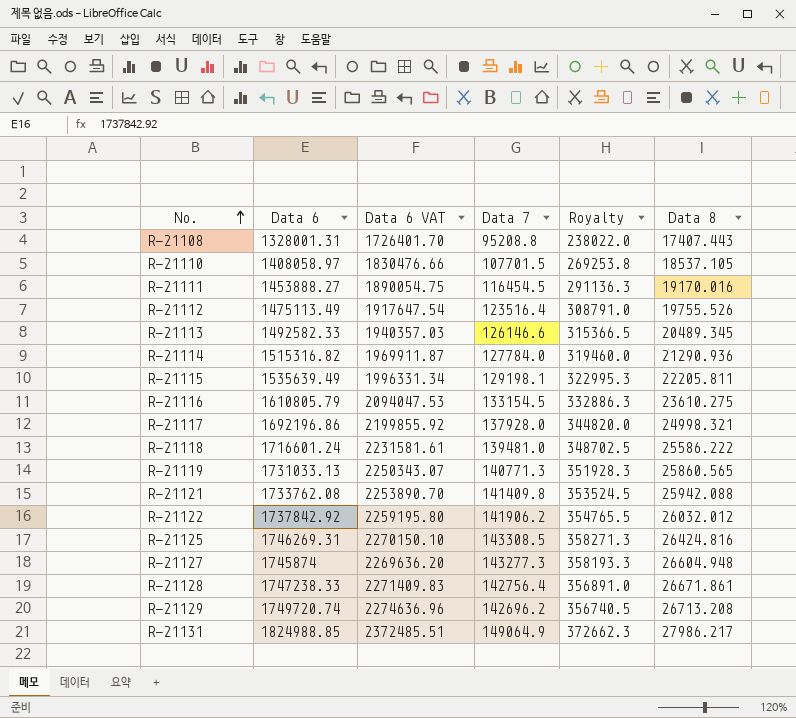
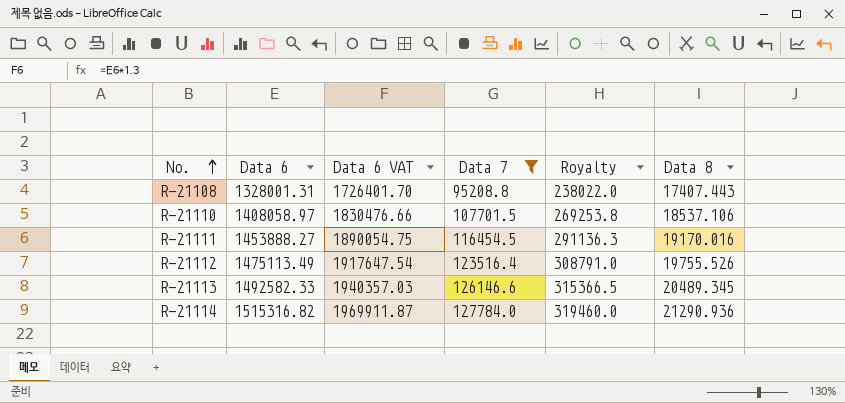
filter: none -> Data 7 <= 127784.0
R-21110 | Data 8: 18537.105 -> 18537.106

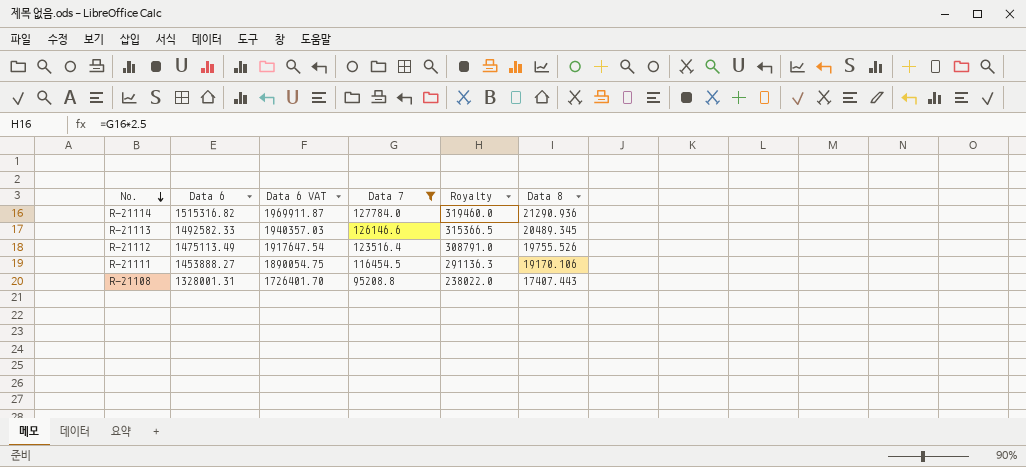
row order: No. ascending -> No. descending
row R-21110: 1408058.97 | 1830476.66 | 107701.5 | 269253.8 | 18537.106 -> none
R-21111 | Data 8: 19170.016 -> 19170.106

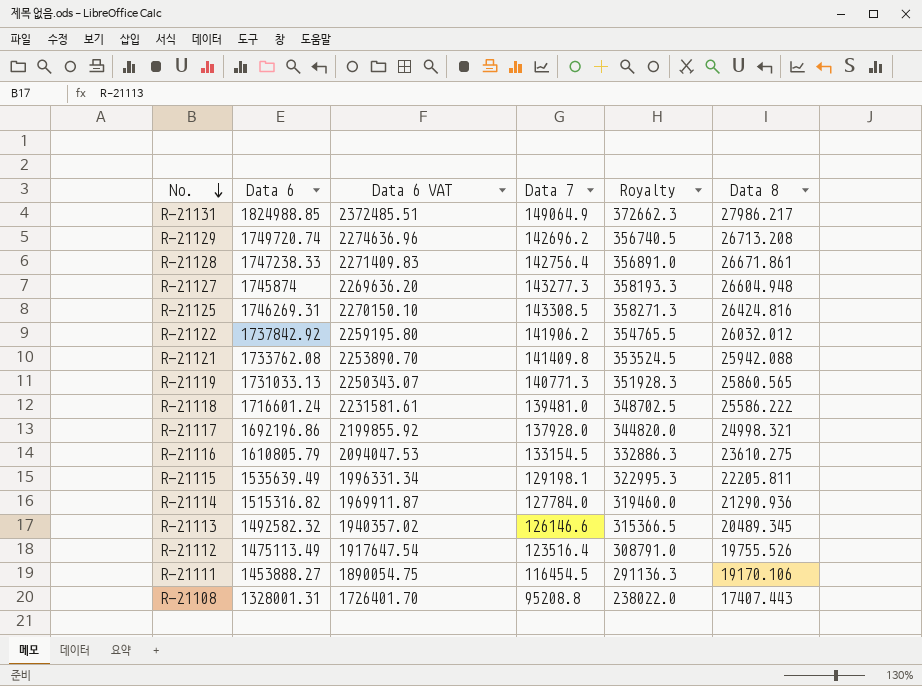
filter: Data 7 <= 127784.0 -> none
R-21113 | Data 6: 1492582.33 -> 1492582.32
R-21113 | Data 6 VAT: 1940357.03 -> 1940357.02

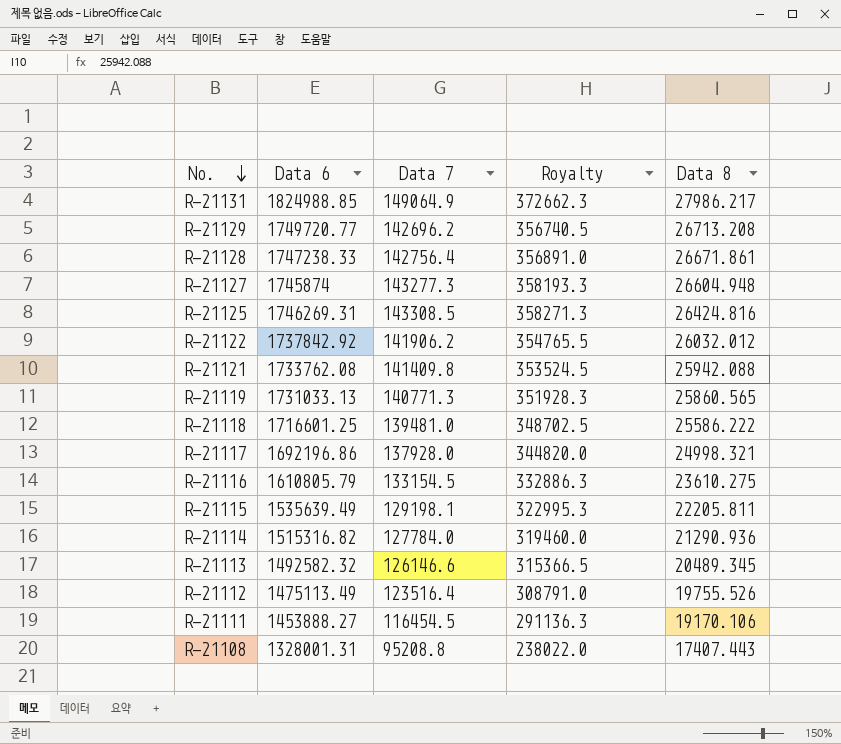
column Data 6 VAT | formula: [Data 6] * 1.3 -> none
R-21129 | Data 6: 1749720.74 -> 1749720.77
R-21118 | Data 6: 1716601.24 -> 1716601.25

